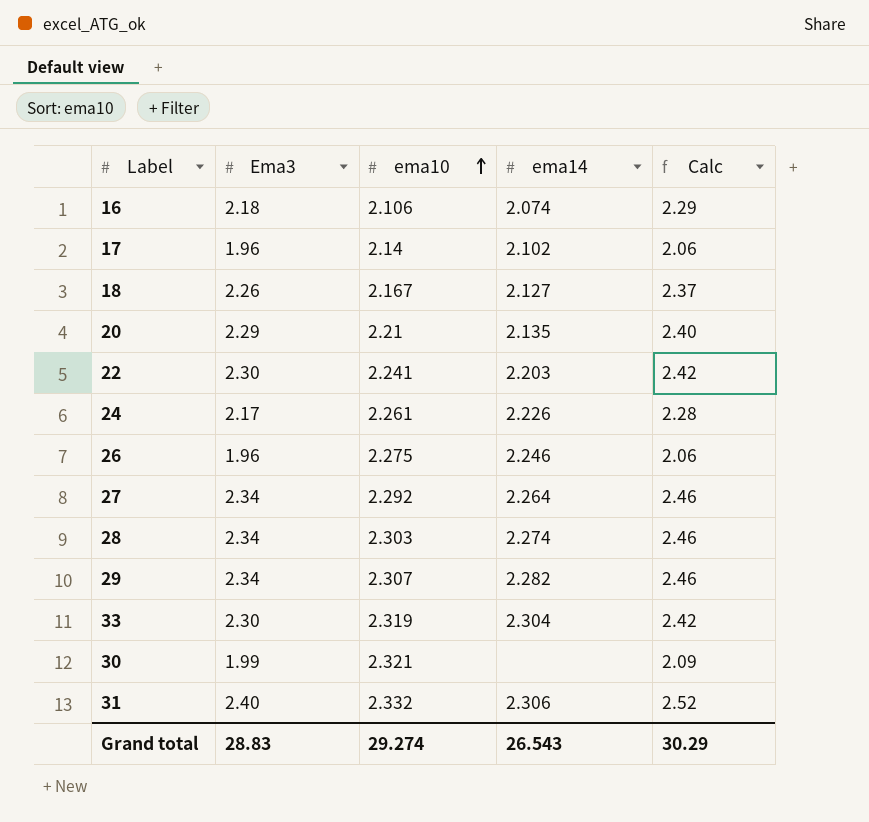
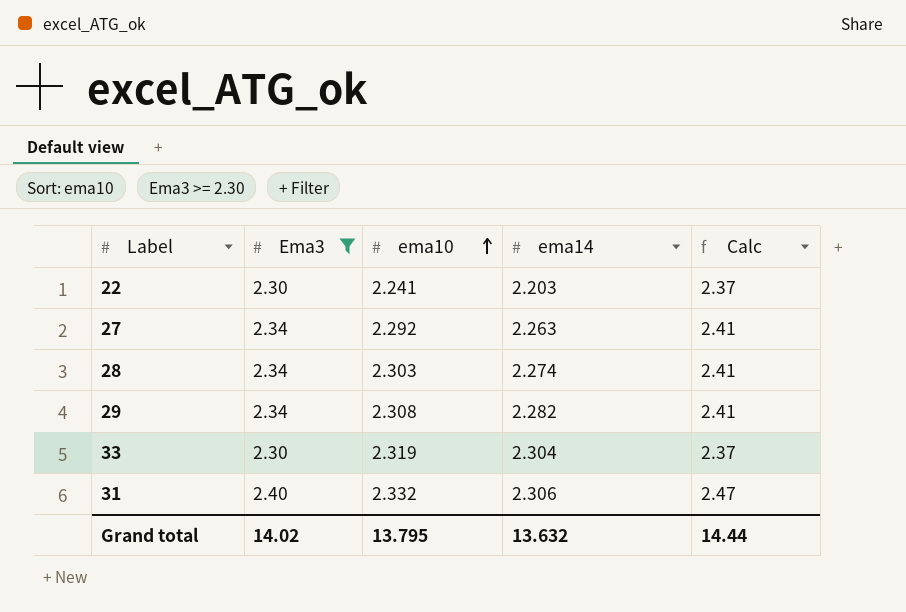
filter: none -> Ema3 >= 2.30
column Calc | formula: [Ema3] * 1.05 -> [Ema3] * 1.03
27 | ema14: 2.264 -> 2.263
29 | ema10: 2.307 -> 2.308
Grand total | Ema3: 28.83 -> 14.02
Grand total | ema10: 29.274 -> 13.795
Grand total | ema14: 26.543 -> 13.632
Grand total | Calc: 30.29 -> 14.44

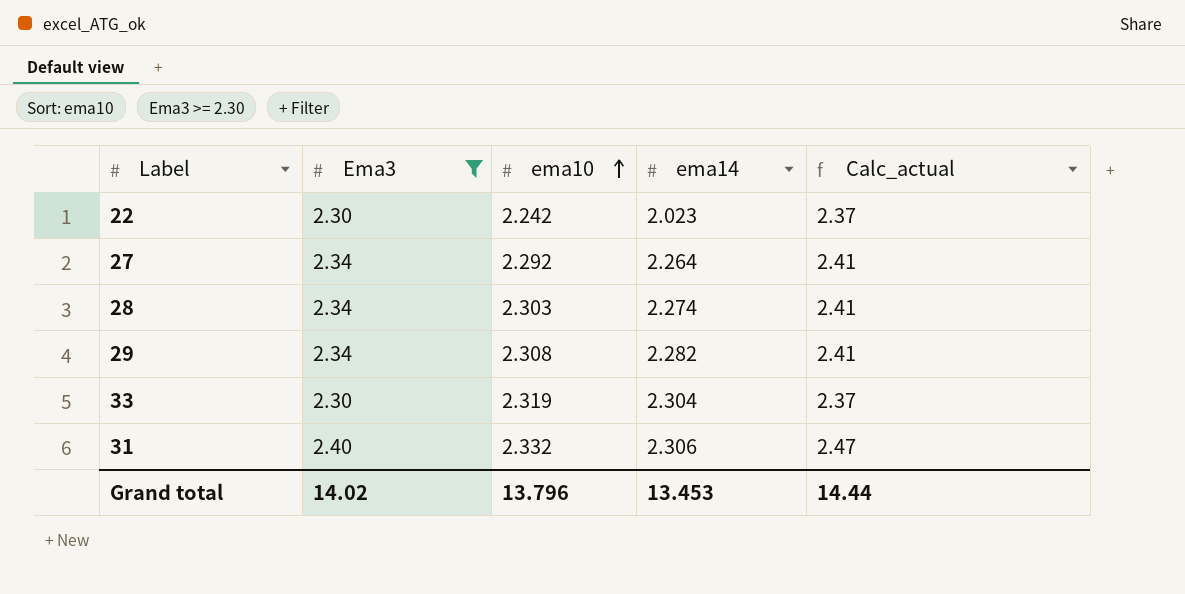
column name: Calc -> Calc_actual
22 | ema10: 2.241 -> 2.242
22 | ema14: 2.203 -> 2.023
27 | ema14: 2.263 -> 2.264
Grand total | ema10: 13.795 -> 13.796
Grand total | ema14: 13.632 -> 13.453

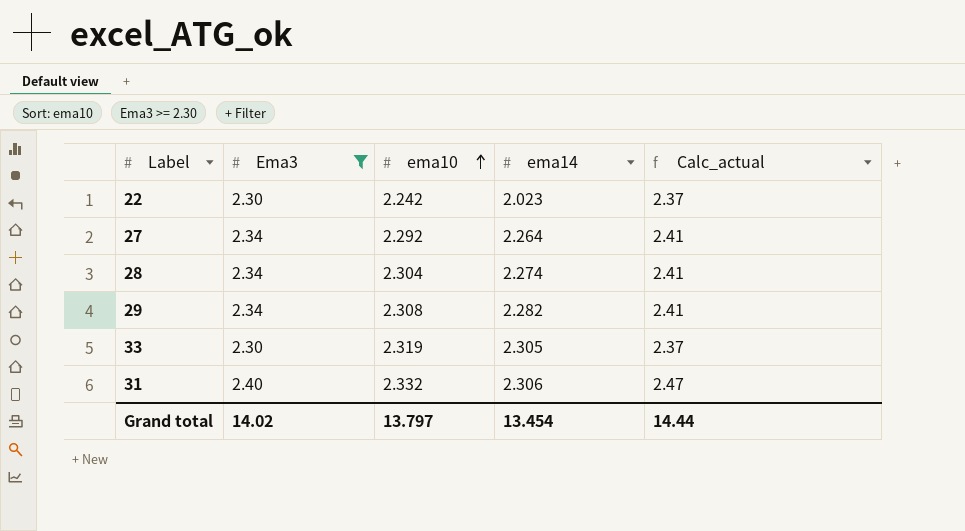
28 | ema10: 2.303 -> 2.304
33 | ema14: 2.304 -> 2.305
Grand total | ema10: 13.796 -> 13.797
Grand total | ema14: 13.453 -> 13.454

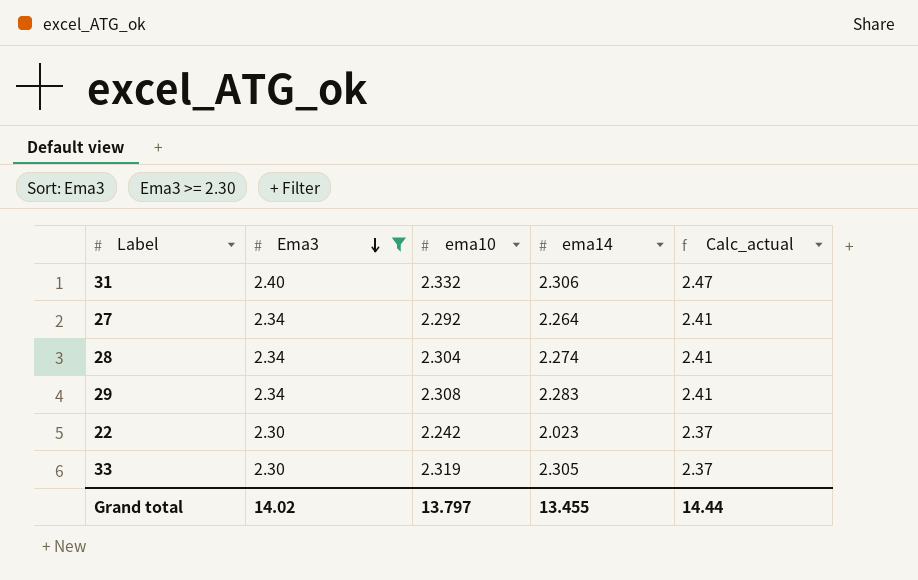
row order: ema10 ascending -> Ema3 descending
29 | ema14: 2.282 -> 2.283
Grand total | ema14: 13.454 -> 13.455

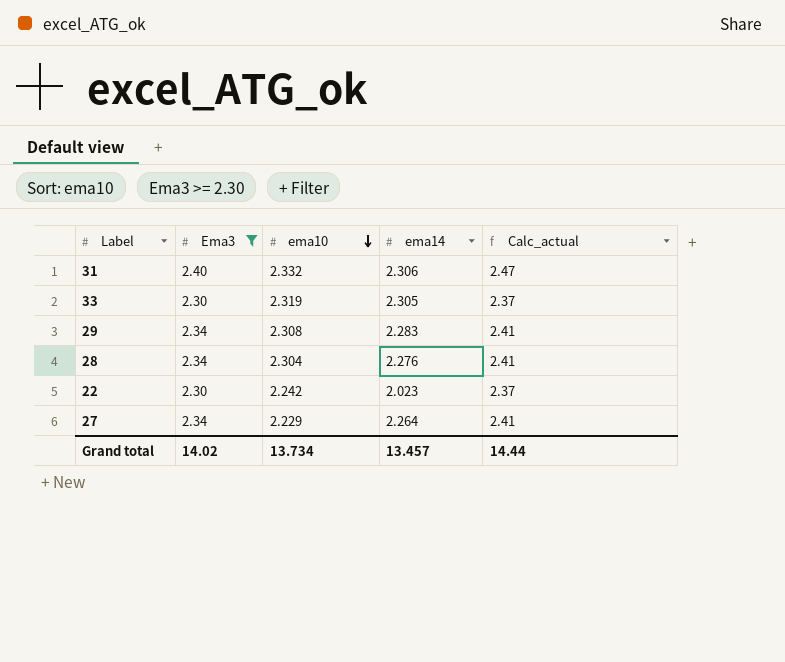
row order: Ema3 descending -> ema10 descending
28 | ema14: 2.274 -> 2.276
27 | ema10: 2.292 -> 2.229
Grand total | ema10: 13.797 -> 13.734
Grand total | ema14: 13.455 -> 13.457

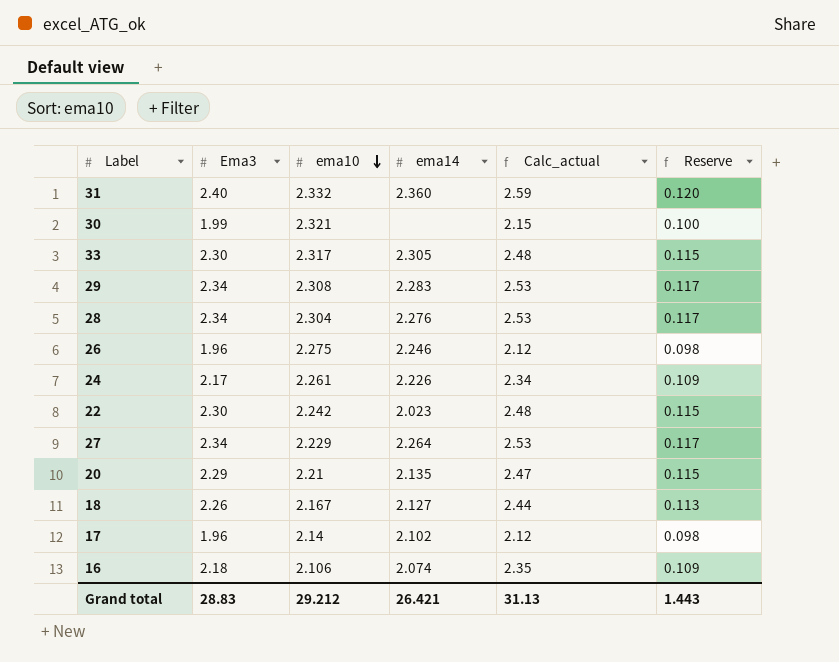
filter: Ema3 >= 2.30 -> none
column Calc_actual | formula: [Ema3] * 1.03 -> [Ema3] * 1.08
column Reserve | formula: none -> [Ema3] * 0.05
31 | ema14: 2.306 -> 2.360
33 | ema10: 2.319 -> 2.317
Grand total | Ema3: 14.02 -> 28.83
Grand total | ema10: 13.734 -> 29.212
Grand total | ema14: 13.457 -> 26.421
Grand total | Calc_actual: 14.44 -> 31.13

